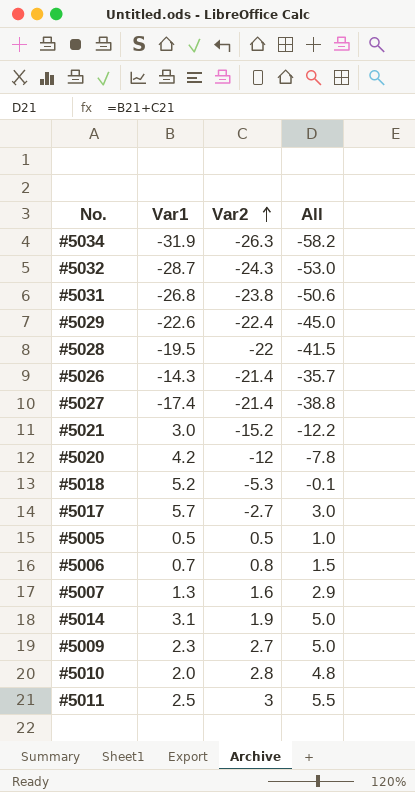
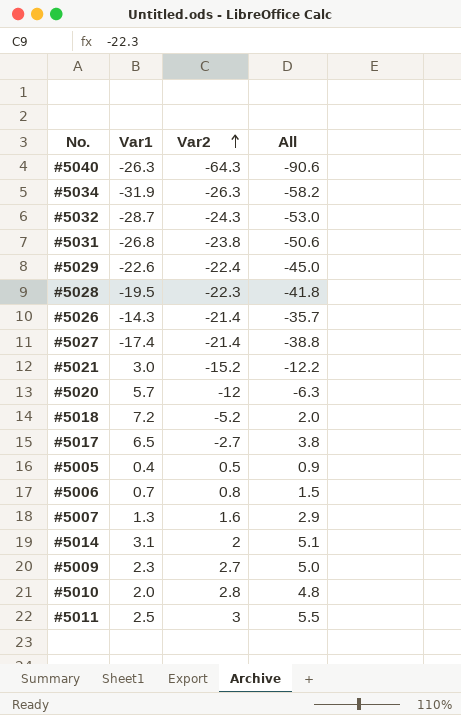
row #5040: none -> -26.3 | -64.3 | -90.6
#5028 | Var2: -22 -> -22.3
#5028 | All: -41.5 -> -41.8
#5020 | Var1: 4.2 -> 5.7
#5020 | All: -7.8 -> -6.3
#5018 | Var1: 5.2 -> 7.2
#5018 | Var2: -5.3 -> -5.2
#5018 | All: -0.1 -> 2.0
#5017 | Var1: 5.7 -> 6.5
#5017 | All: 3.0 -> 3.8
#5005 | Var1: 0.5 -> 0.4
#5005 | All: 1.0 -> 0.9
#5014 | Var2: 1.9 -> 2
#5014 | All: 5.0 -> 5.1

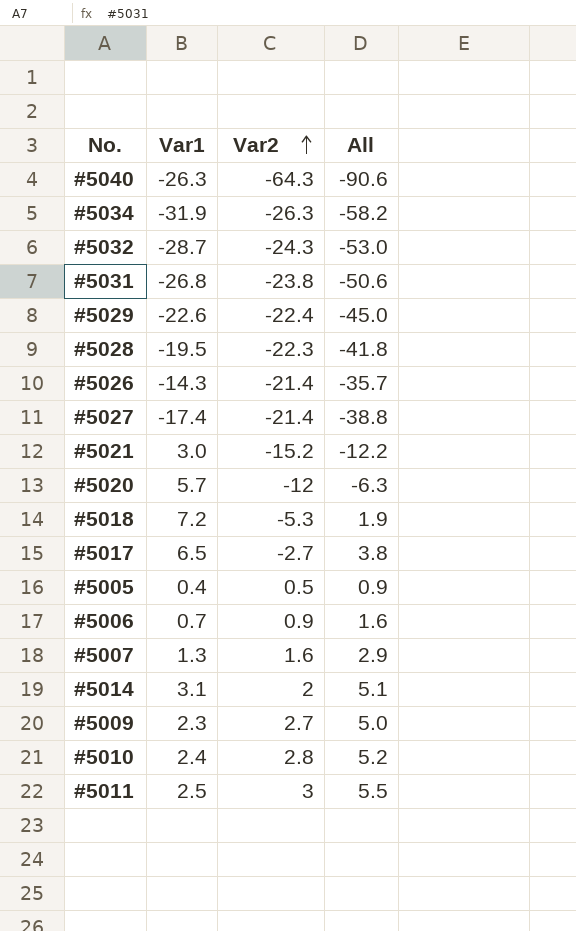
#5018 | Var2: -5.2 -> -5.3
#5018 | All: 2.0 -> 1.9
#5006 | Var2: 0.8 -> 0.9
#5006 | All: 1.5 -> 1.6
#5010 | Var1: 2.0 -> 2.4
#5010 | All: 4.8 -> 5.2

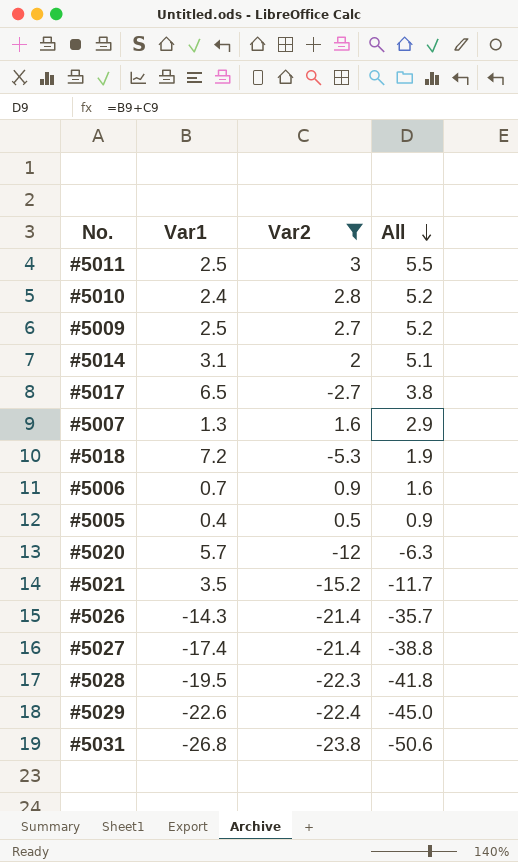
filter: none -> Var2 >= -23.8
row order: Var2 ascending -> All descending
#5009 | Var1: 2.3 -> 2.5
#5009 | All: 5.0 -> 5.2
#5021 | Var1: 3.0 -> 3.5
#5021 | All: -12.2 -> -11.7

